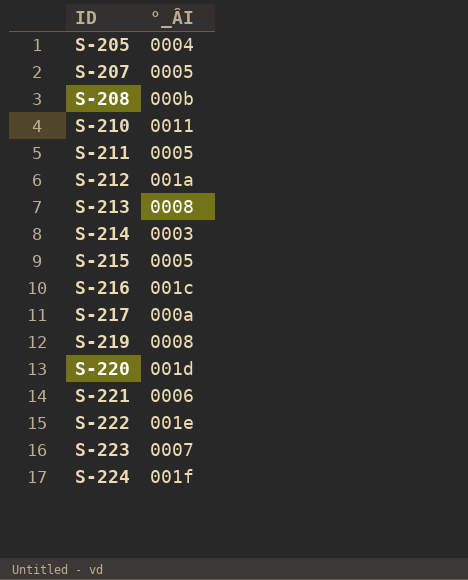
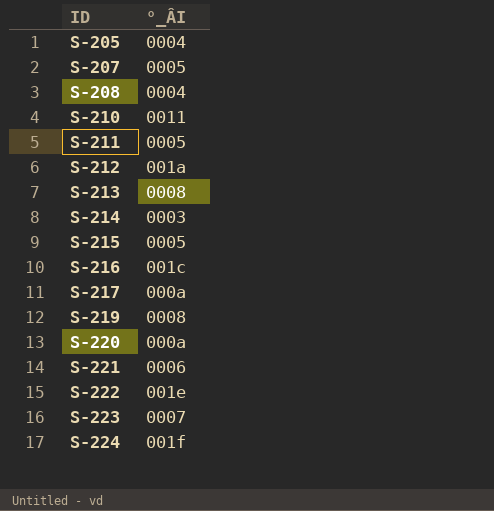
S-208 | °_ÂI: 000b -> 0004
S-220 | °_ÂI: 001d -> 000a

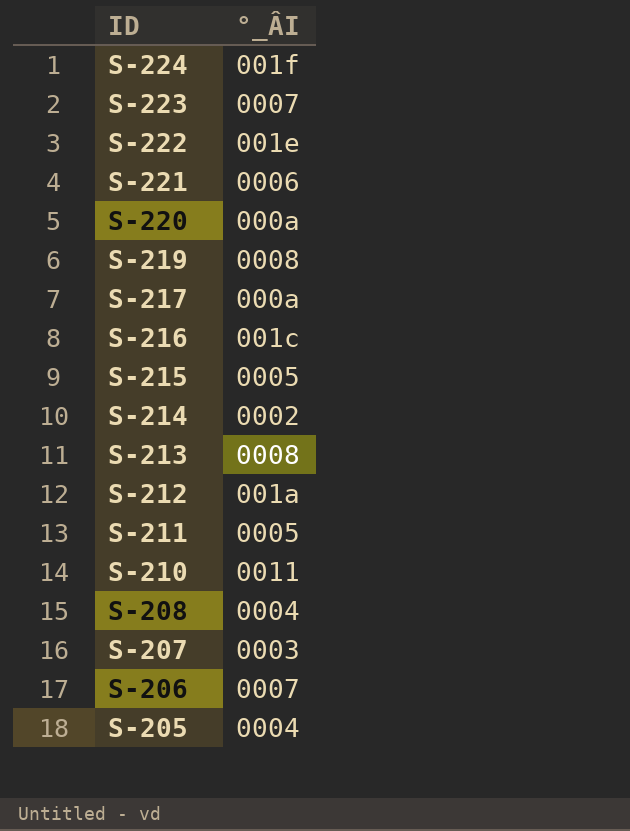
row order: ID ascending -> ID descending
S-214 | °_ÂI: 0003 -> 0002
S-207 | °_ÂI: 0005 -> 0003
row S-206: none -> 0007

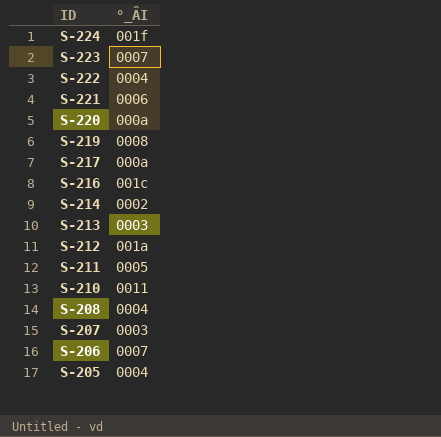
row S-215: 0005 -> none
S-222 | °_ÂI: 001e -> 0004
S-213 | °_ÂI: 0008 -> 0003

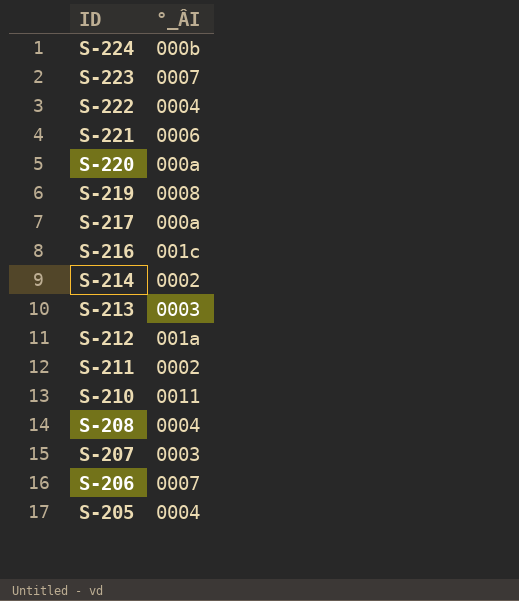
S-224 | °_ÂI: 001f -> 000b
S-211 | °_ÂI: 0005 -> 0002

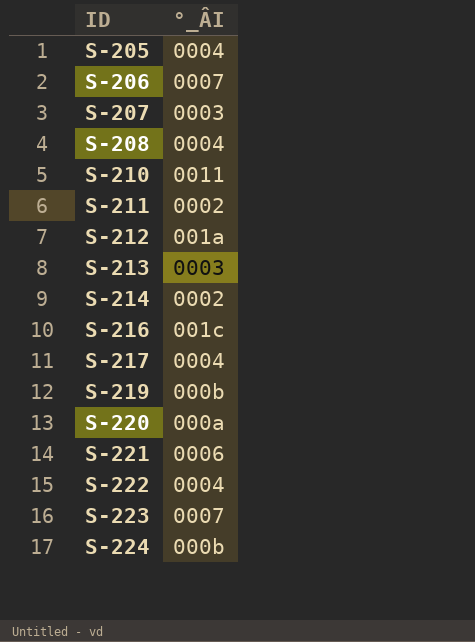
row order: ID descending -> ID ascending
S-217 | °_ÂI: 000a -> 0004
S-219 | °_ÂI: 0008 -> 000b

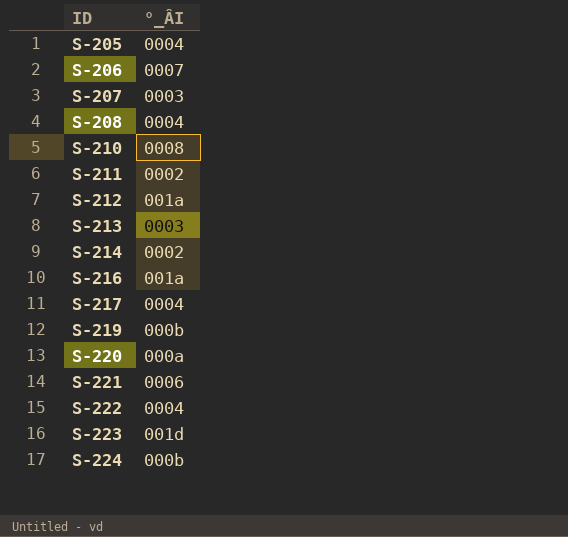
S-210 | °_ÂI: 0011 -> 0008
S-216 | °_ÂI: 001c -> 001a
S-223 | °_ÂI: 0007 -> 001d

